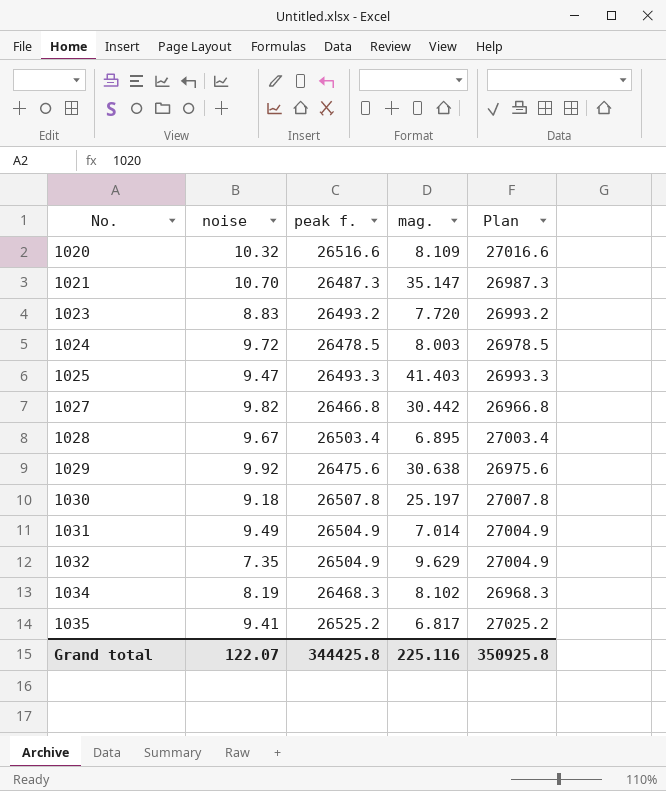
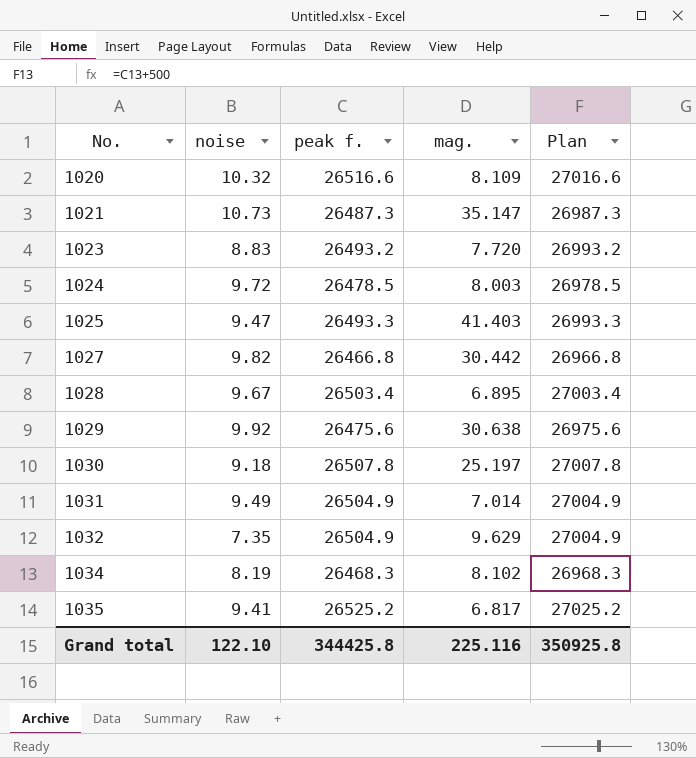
1021 | noise: 10.70 -> 10.73
Grand total | noise: 122.07 -> 122.10

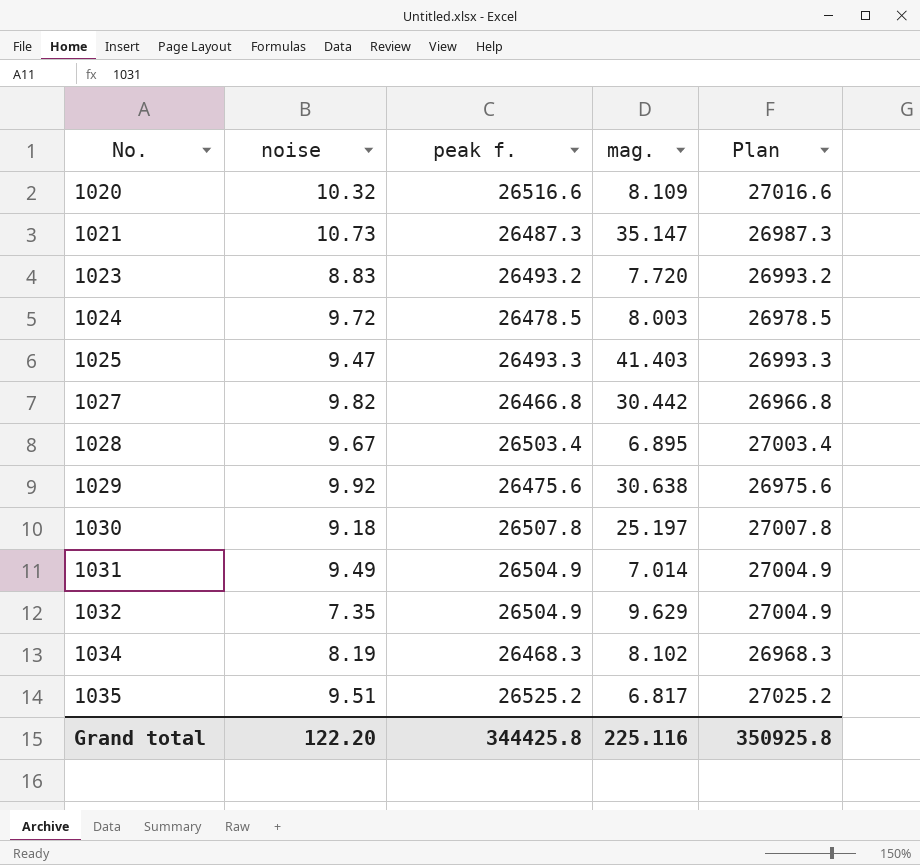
1035 | noise: 9.41 -> 9.51
Grand total | noise: 122.10 -> 122.20

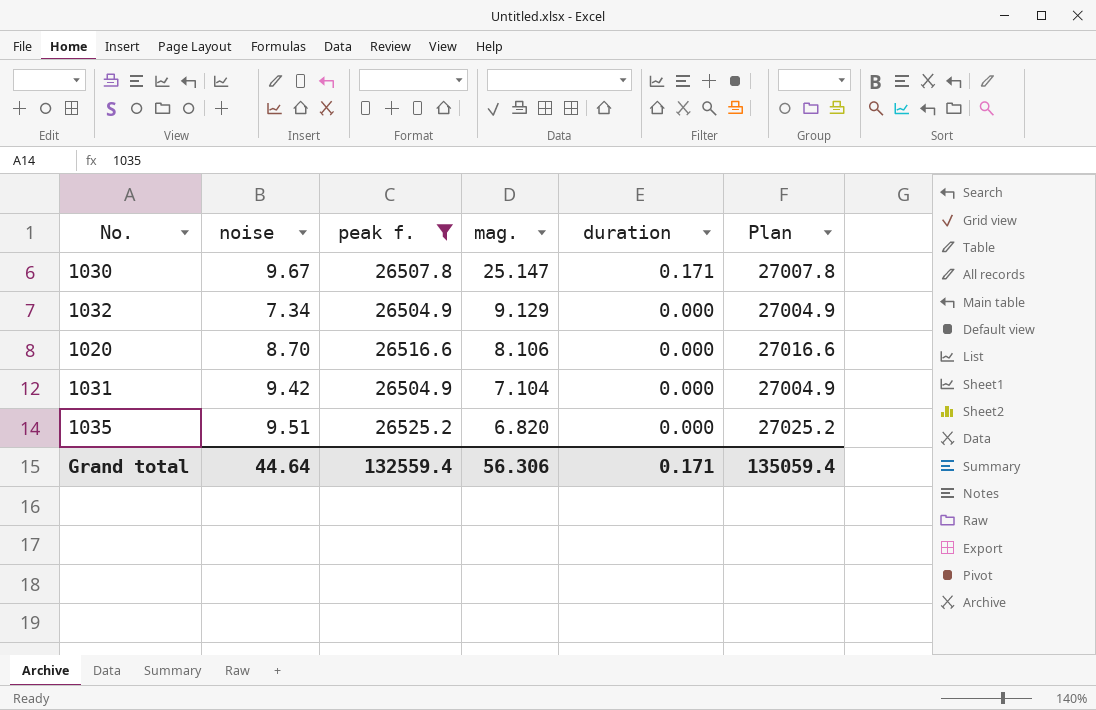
filter: none -> peak f. >= 26504.9
row order: No. ascending -> mag. descending
column duration | position: none -> 5
1030 | noise: 9.18 -> 9.67
1030 | mag.: 25.197 -> 25.147
1032 | noise: 7.35 -> 7.34
1032 | mag.: 9.629 -> 9.129
1020 | noise: 10.32 -> 8.70
1020 | mag.: 8.109 -> 8.106
1031 | noise: 9.49 -> 9.42
1031 | mag.: 7.014 -> 7.104
1035 | mag.: 6.817 -> 6.820
Grand total | noise: 122.20 -> 44.64
Grand total | peak f.: 344425.8 -> 132559.4
Grand total | mag.: 225.116 -> 56.306
Grand total | Plan: 350925.8 -> 135059.4

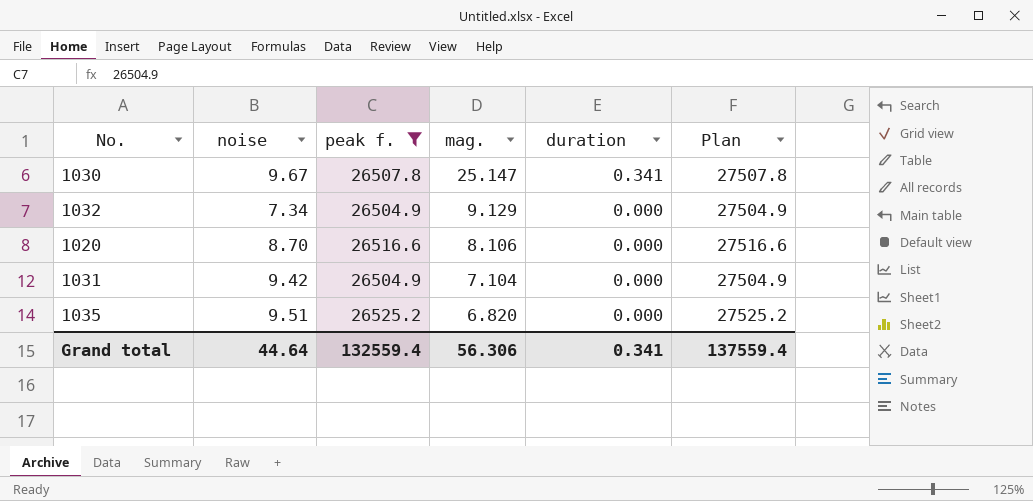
column Plan | formula: [peak f.] + 500 -> [peak f.] + 1000
1030 | duration: 0.171 -> 0.341
Grand total | duration: 0.171 -> 0.341
Grand total | Plan: 135059.4 -> 137559.4

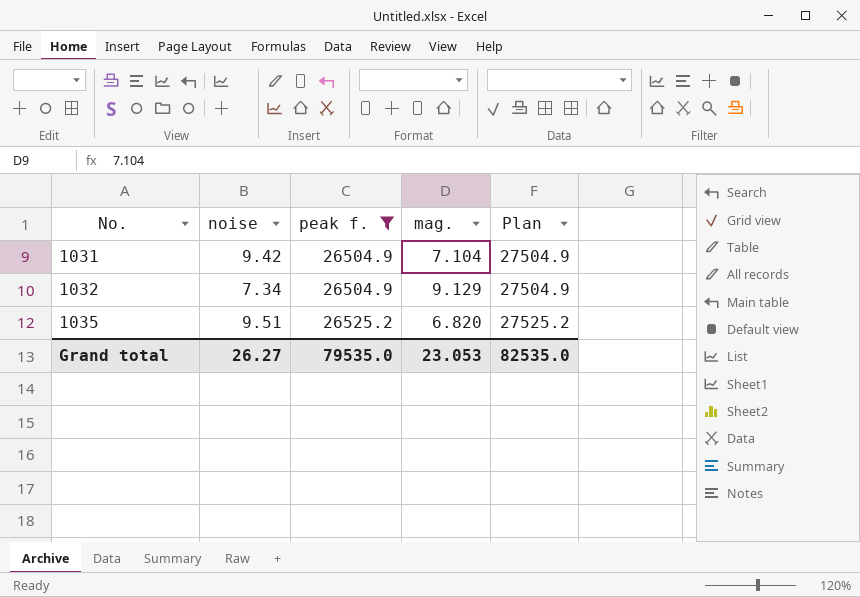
row order: mag. descending -> No. ascending
column duration | position: 5 -> none
row 1030: 9.67 | 26507.8 | 25.147 | 0.341 | 27507.8 -> none
row 1020: 8.70 | 26516.6 | 8.106 | 0.000 | 27516.6 -> none
Grand total | noise: 44.64 -> 26.27
Grand total | peak f.: 132559.4 -> 79535.0
Grand total | mag.: 56.306 -> 23.053
Grand total | Plan: 137559.4 -> 82535.0

